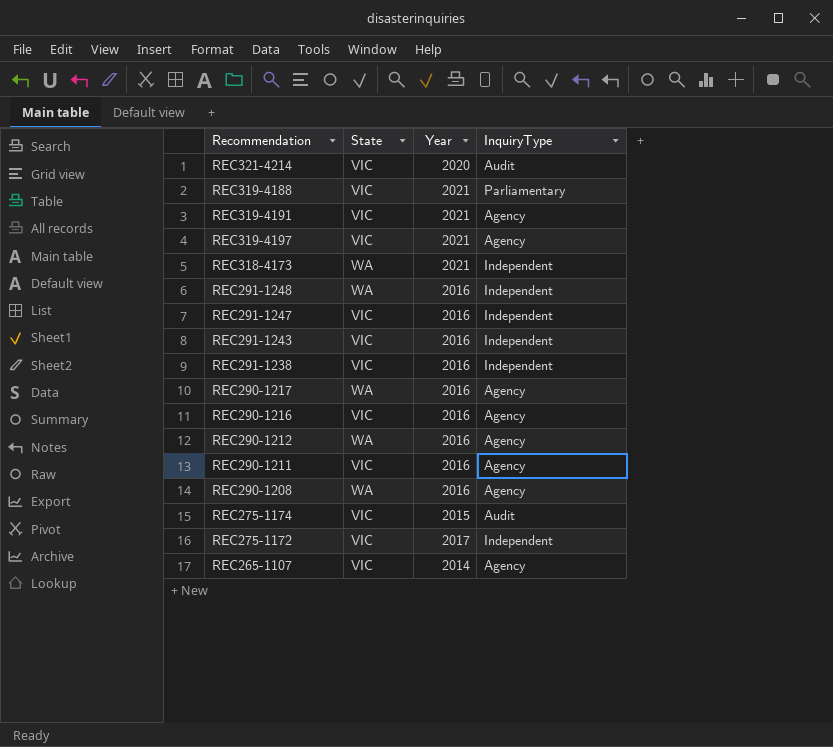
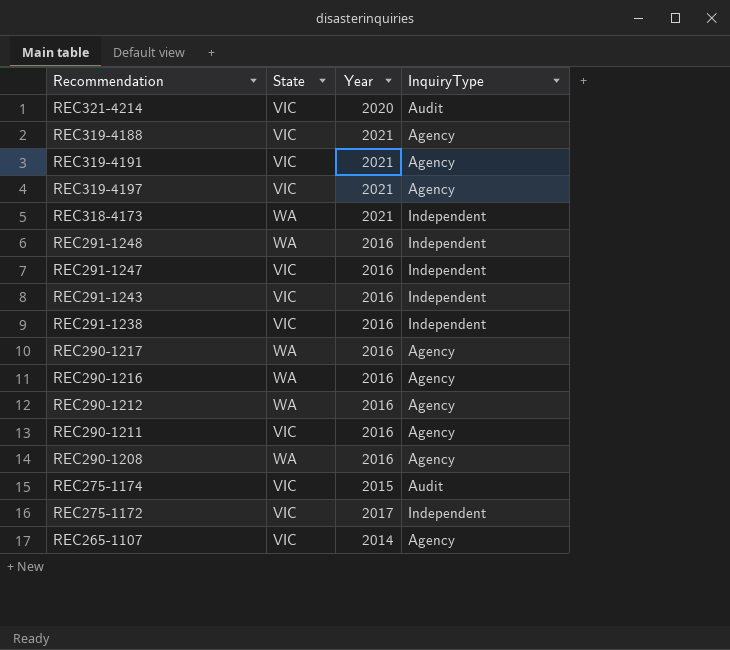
REC319-4188 | InquiryType: Parliamentary -> Agency
REC290-1216 | State: VIC -> WA

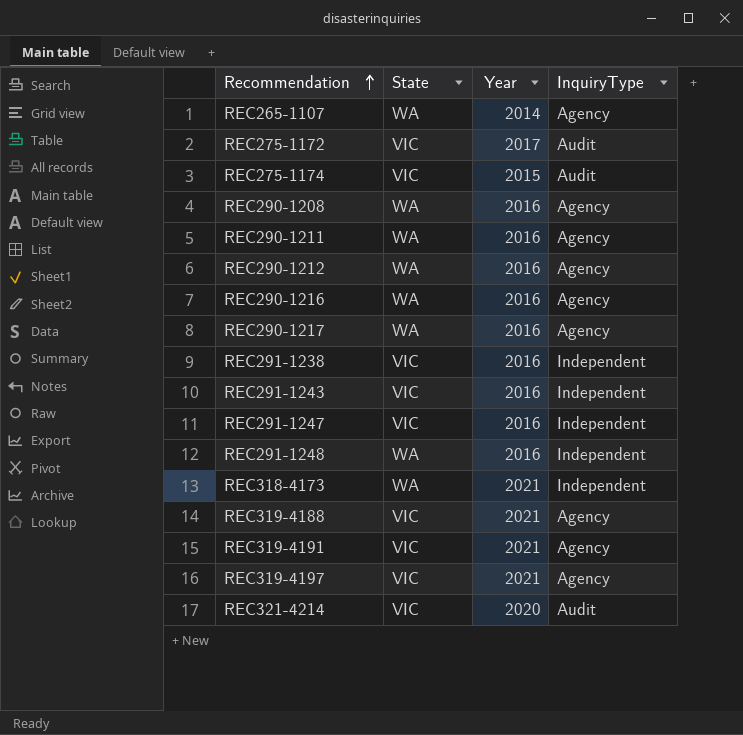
row order: none -> Recommendation ascending
REC265-1107 | State: VIC -> WA
REC275-1172 | InquiryType: Independent -> Audit
REC290-1211 | State: VIC -> WA

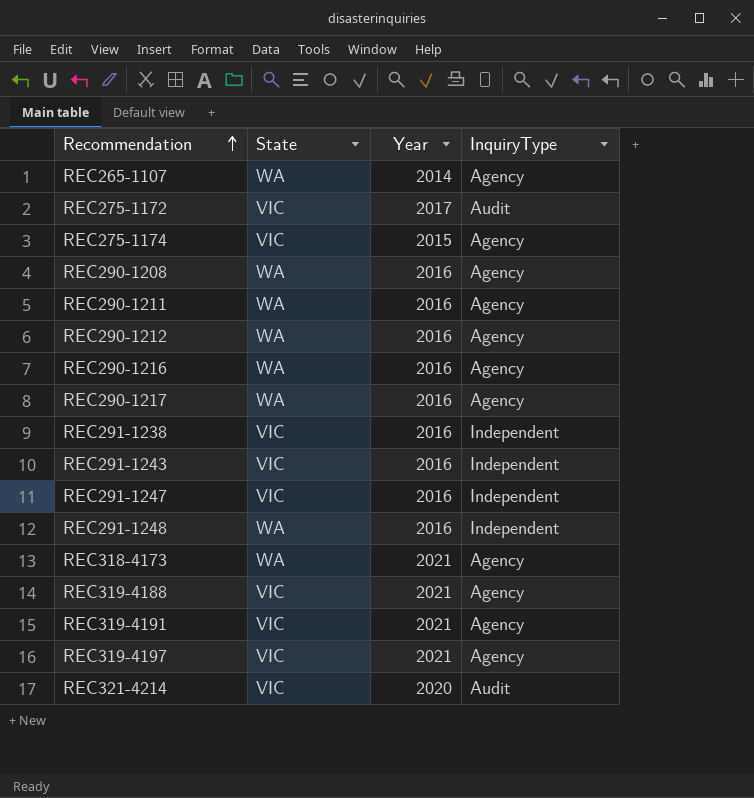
REC275-1174 | InquiryType: Audit -> Agency
REC318-4173 | InquiryType: Independent -> Agency

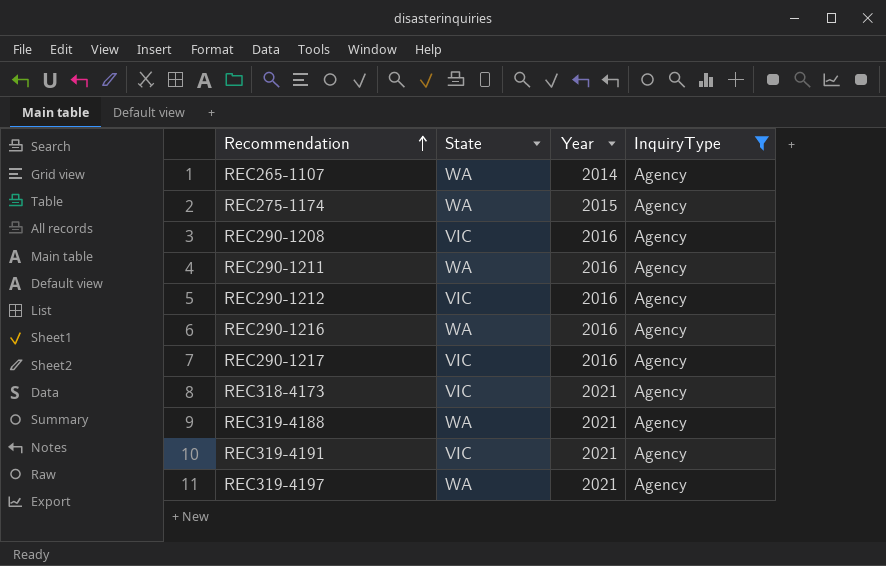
filter: none -> InquiryType = Agency
REC275-1174 | State: VIC -> WA
REC290-1208 | State: WA -> VIC
REC290-1212 | State: WA -> VIC
REC290-1217 | State: WA -> VIC
REC318-4173 | State: WA -> VIC
REC319-4188 | State: VIC -> WA
REC319-4197 | State: VIC -> WA

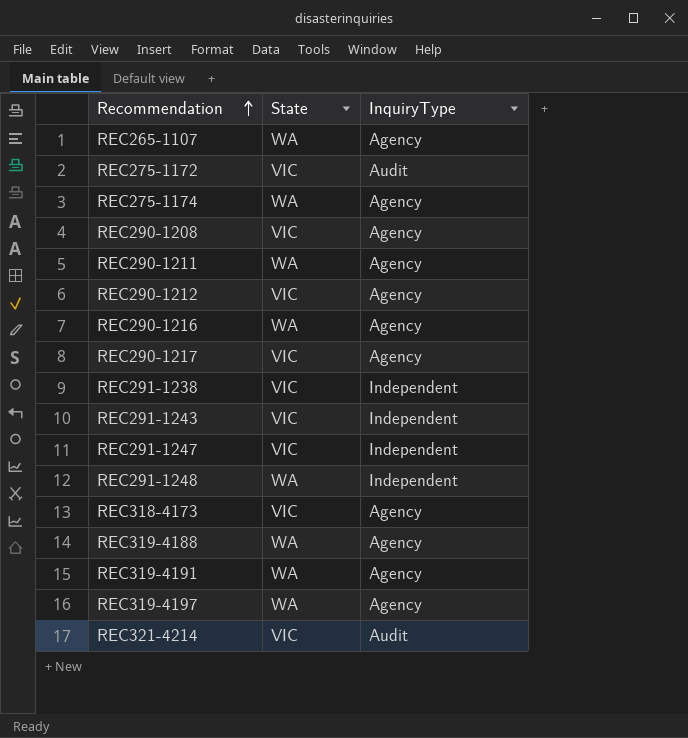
filter: InquiryType = Agency -> none
column Year | position: 3 -> none
REC319-4191 | State: VIC -> WA

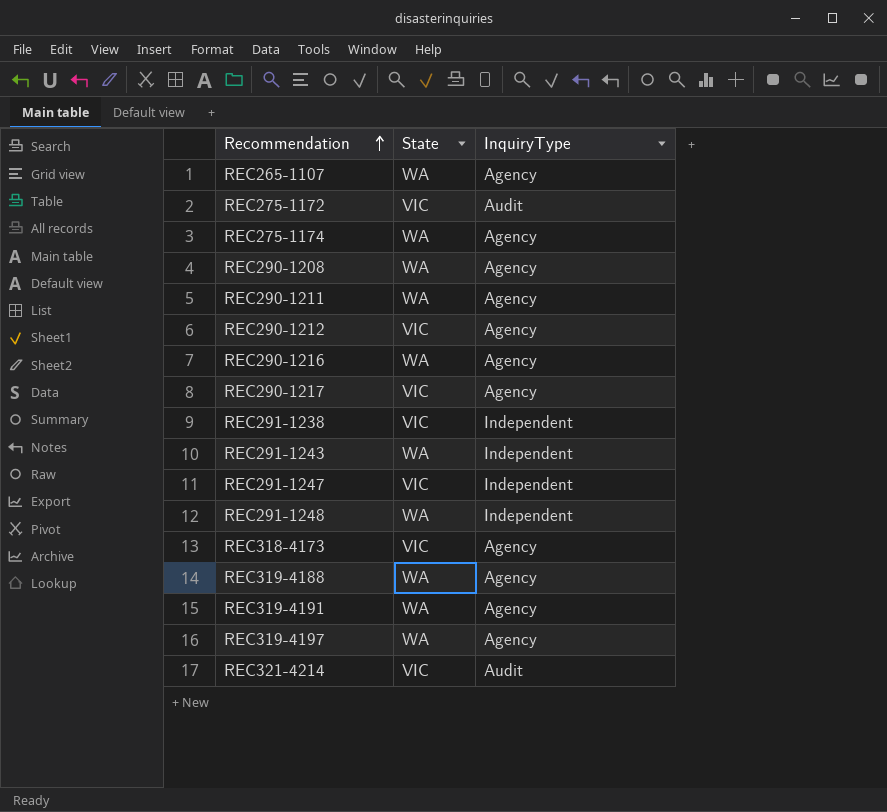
REC290-1208 | State: VIC -> WA
REC291-1243 | State: VIC -> WA

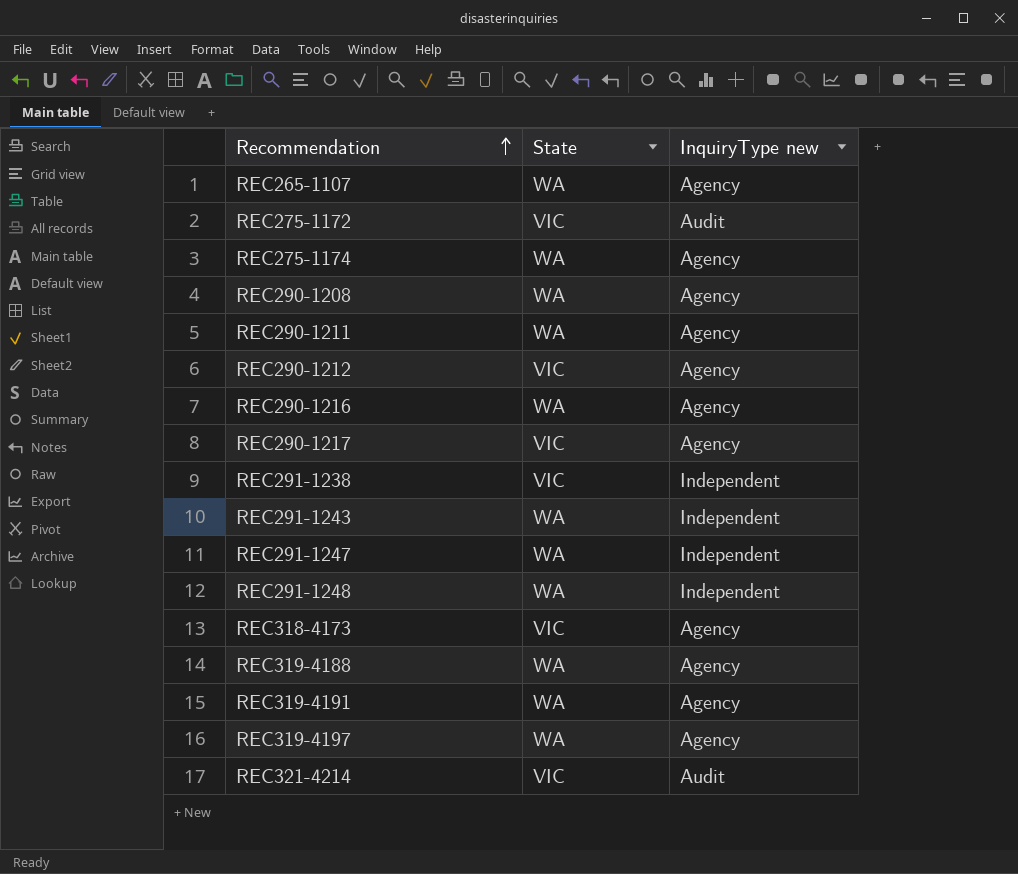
column name: InquiryType -> InquiryType new
REC291-1247 | State: VIC -> WA

